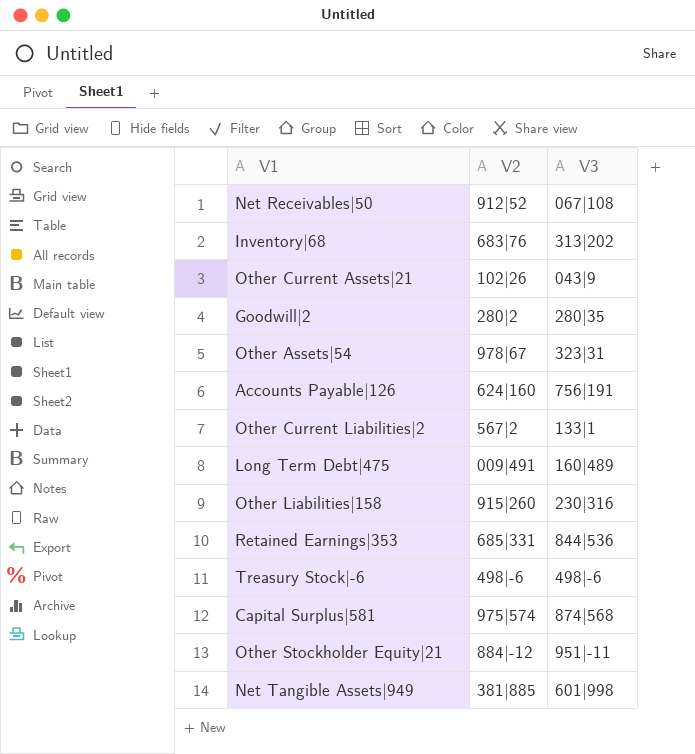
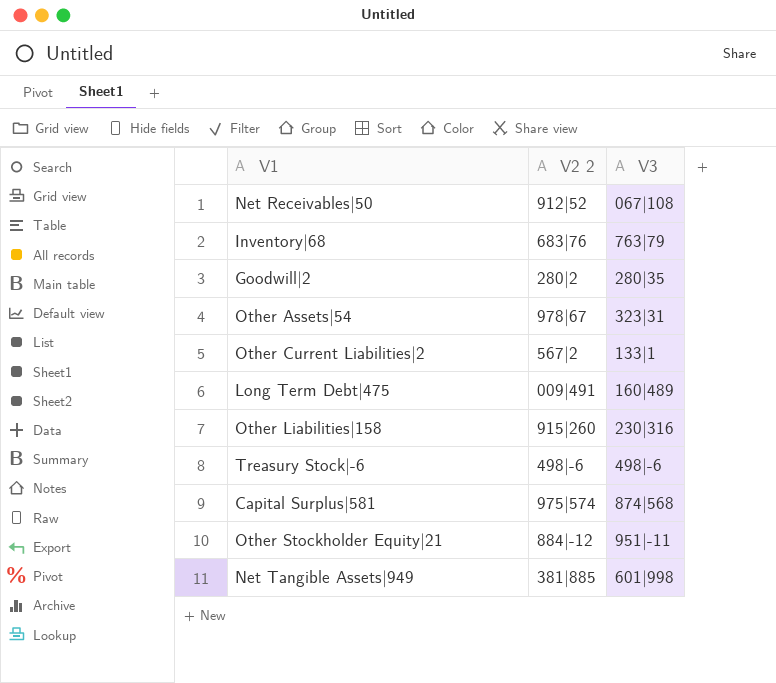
column name: V2 -> V2 2
row Other Current Assets|21: 102|26 | 043|9 -> none
row Accounts Payable|126: 624|160 | 756|191 -> none
row Retained Earnings|353: 685|331 | 844|536 -> none
Inventory|68 | V3: 313|202 -> 763|79

